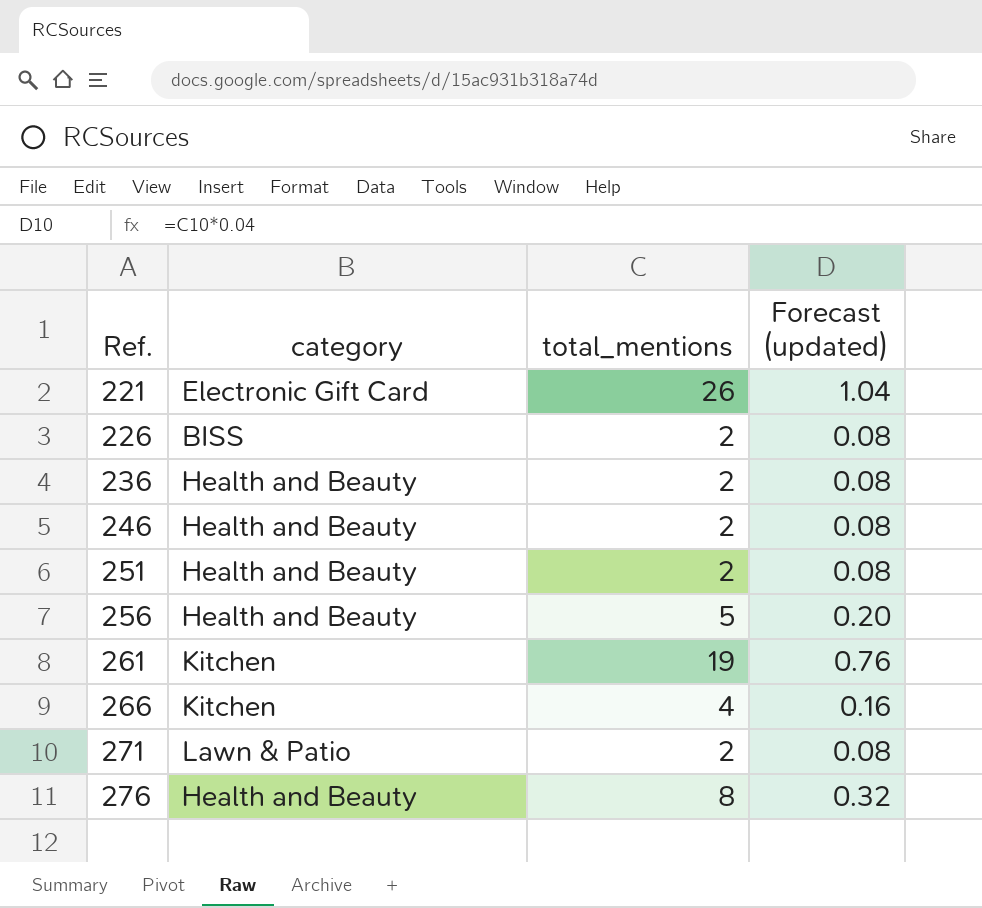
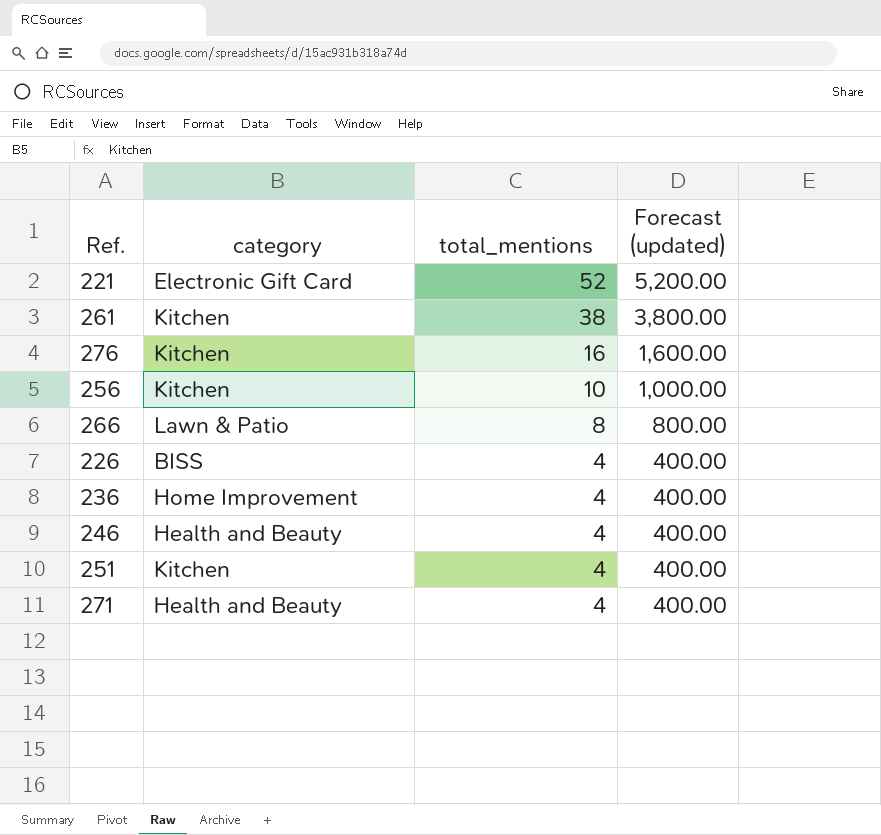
row order: Ref. ascending -> total_mentions descending
column Forecast (updated) | formula: [total_mentions] * 0.04 -> [total_mentions] * 100
221 | total_mentions: 26 -> 52
261 | total_mentions: 19 -> 38
276 | category: Health and Beauty -> Kitchen
276 | total_mentions: 8 -> 16
256 | category: Health and Beauty -> Kitchen
256 | total_mentions: 5 -> 10
266 | category: Kitchen -> Lawn & Patio
266 | total_mentions: 4 -> 8
226 | total_mentions: 2 -> 4
236 | category: Health and Beauty -> Home Improvement
236 | total_mentions: 2 -> 4
246 | total_mentions: 2 -> 4
251 | category: Health and Beauty -> Kitchen
251 | total_mentions: 2 -> 4
271 | category: Lawn & Patio -> Health and Beauty
271 | total_mentions: 2 -> 4

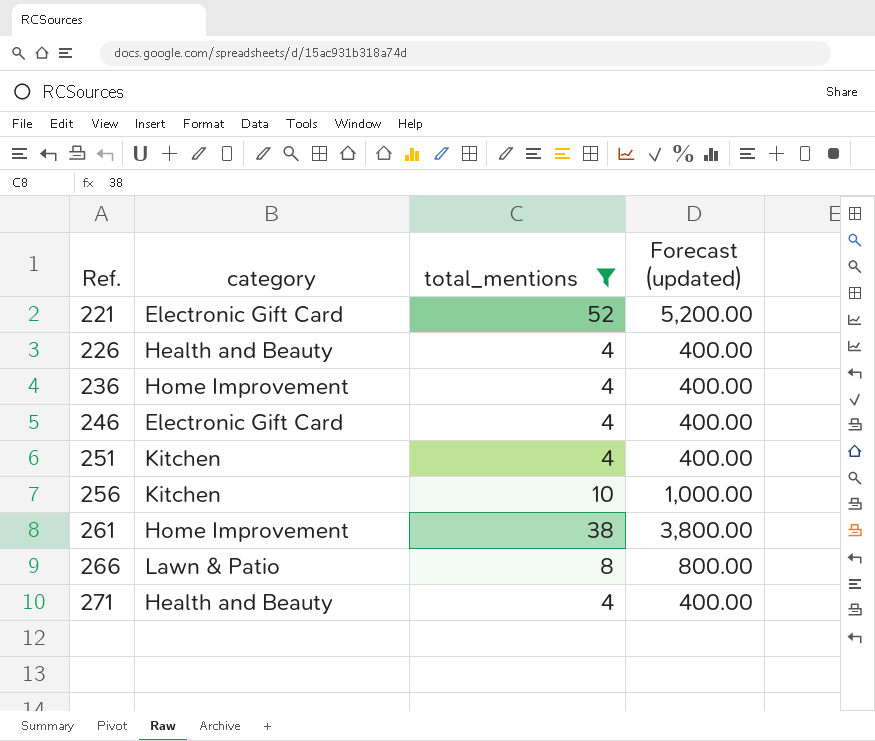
filter: none -> total_mentions != 16
row order: total_mentions descending -> Ref. ascending
226 | category: BISS -> Health and Beauty
246 | category: Health and Beauty -> Electronic Gift Card
261 | category: Kitchen -> Home Improvement

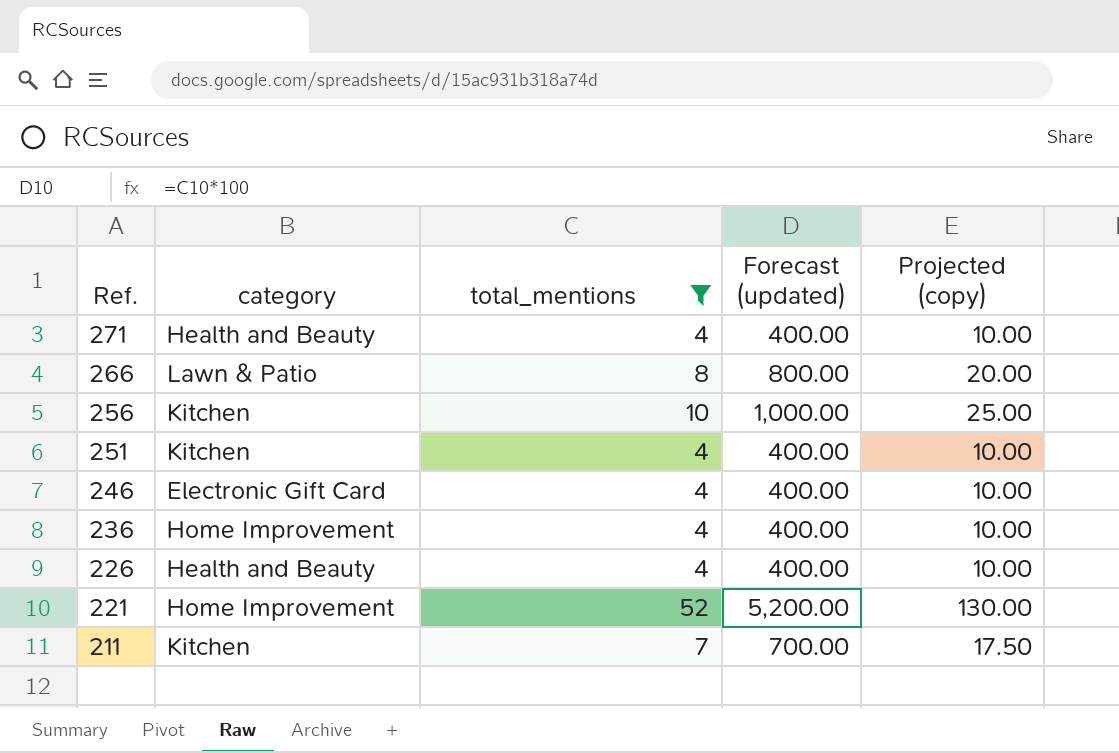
row order: Ref. ascending -> Ref. descending
column Projected (copy) | formula: none -> [total_mentions] * 2.5
row 261: Home Improvement | 38 | 3,800.00 -> none
221 | category: Electronic Gift Card -> Home Improvement
row 211: none -> Kitchen | 7 | 700.00 | 17.50

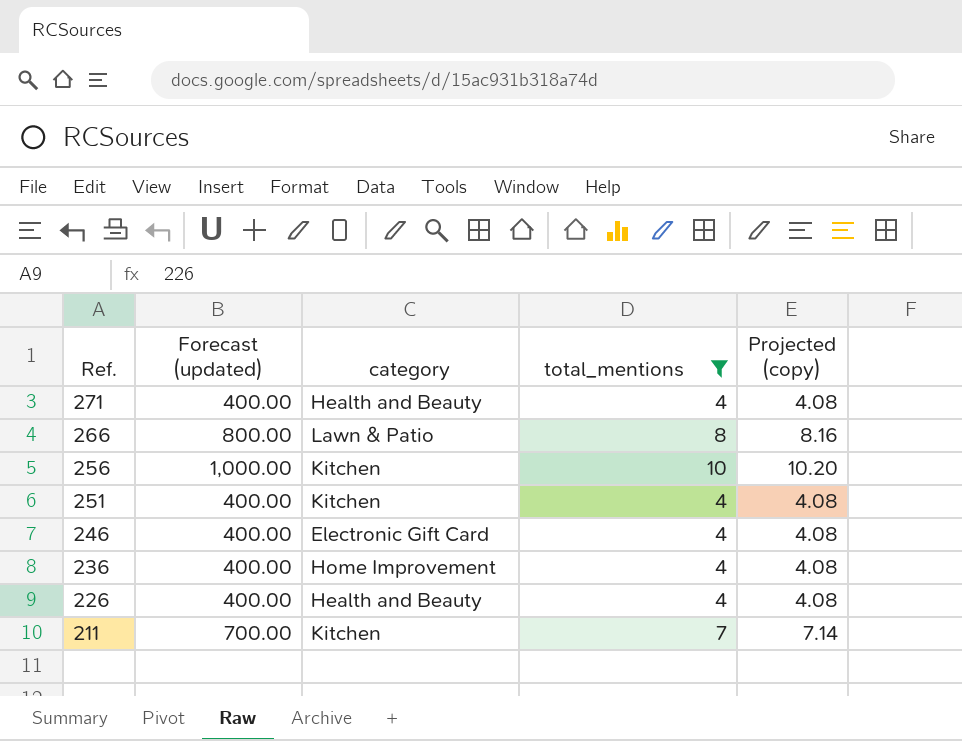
column Forecast (updated) | position: 4 -> 2
column Projected (copy) | formula: [total_mentions] * 2.5 -> [total_mentions] * 1.02
row 221: Home Improvement | 52 | 5,200.00 | 130.00 -> none

